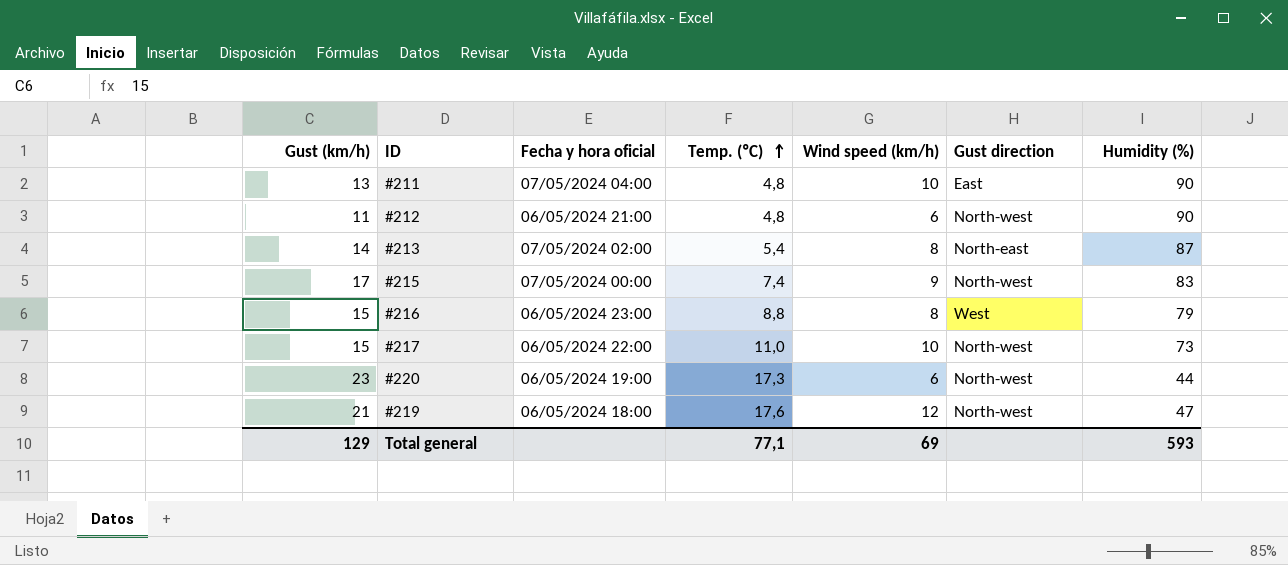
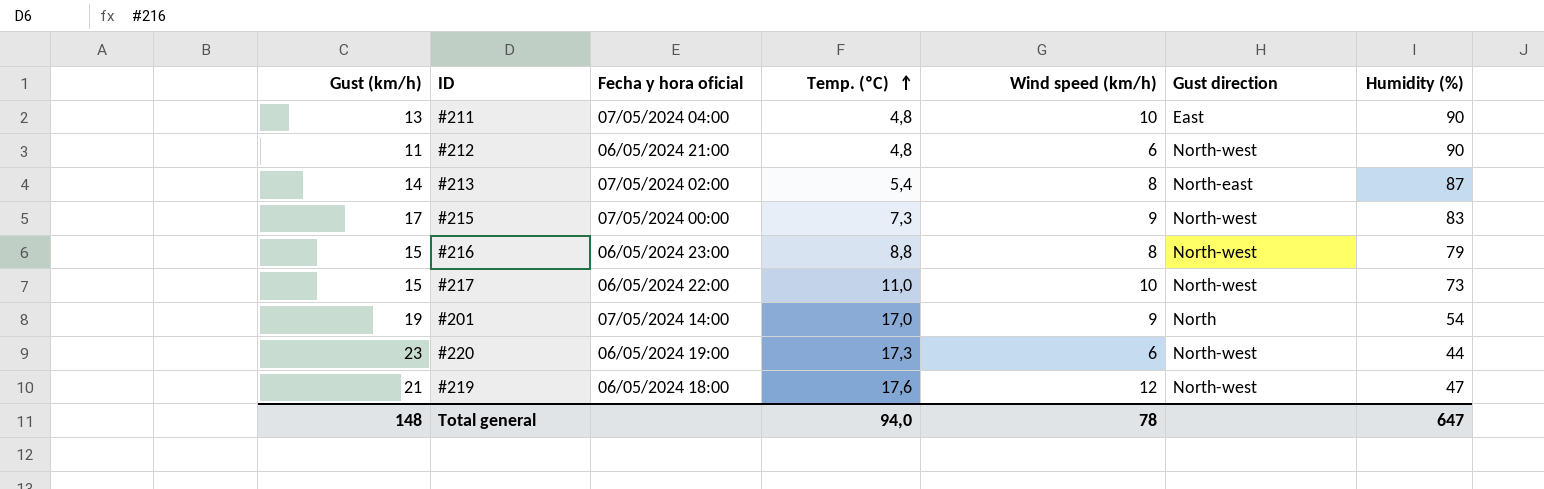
#215 | Temp. (ºC): 7,4 -> 7,3
#216 | Gust direction: West -> North-west
row #201: none -> 19 | 07/05/2024 14:00 | 17,0 | 9 | North | 54
Total general | Gust (km/h): 129 -> 148
Total general | Temp. (ºC): 77,1 -> 94,0
Total general | Wind speed (km/h): 69 -> 78
Total general | Humidity (%): 593 -> 647

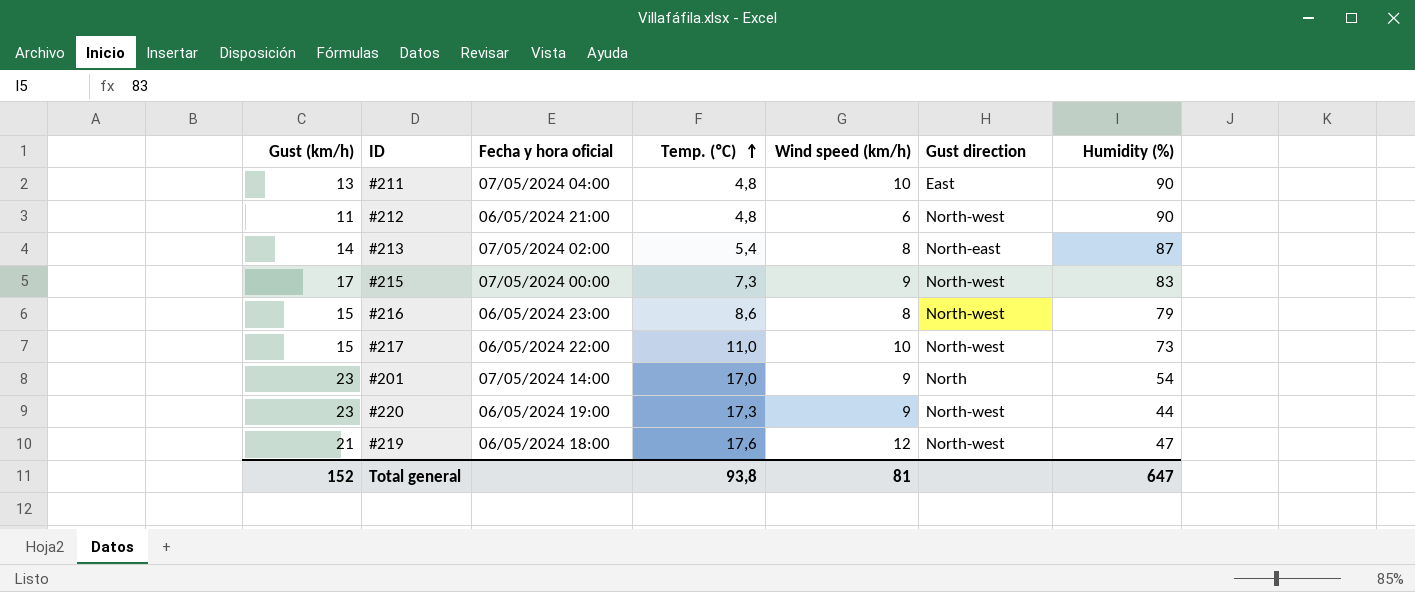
#216 | Temp. (ºC): 8,8 -> 8,6
#201 | Gust (km/h): 19 -> 23
#220 | Wind speed (km/h): 6 -> 9
Total general | Gust (km/h): 148 -> 152
Total general | Temp. (ºC): 94,0 -> 93,8
Total general | Wind speed (km/h): 78 -> 81

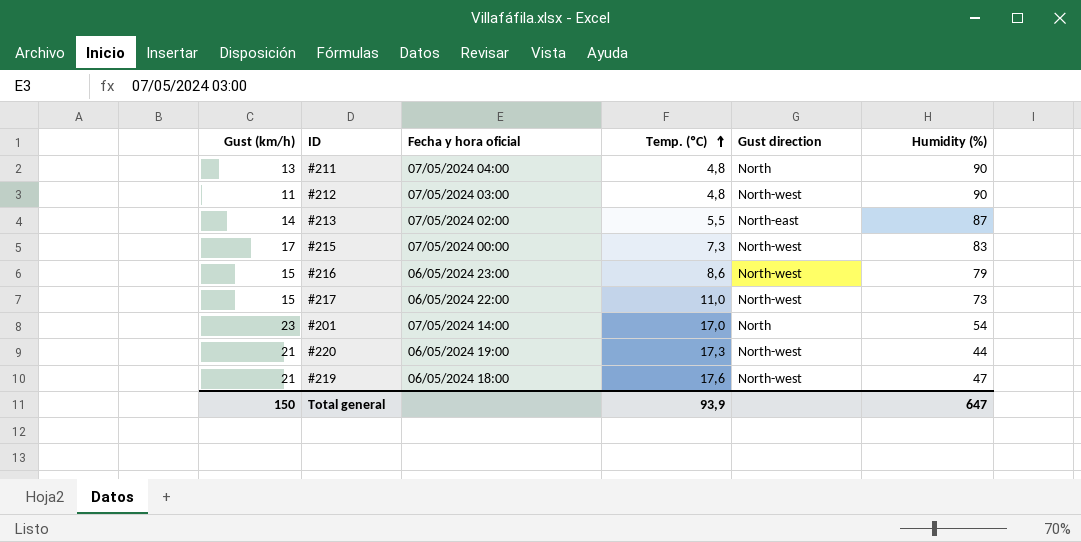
column Wind speed (km/h) | position: 5 -> none
#211 | Gust direction: East -> North
#212 | Fecha y hora oficial: 06/05/2024 21:00 -> 07/05/2024 03:00
#213 | Temp. (ºC): 5,4 -> 5,5
#220 | Gust (km/h): 23 -> 21
Total general | Gust (km/h): 152 -> 150
Total general | Temp. (ºC): 93,8 -> 93,9

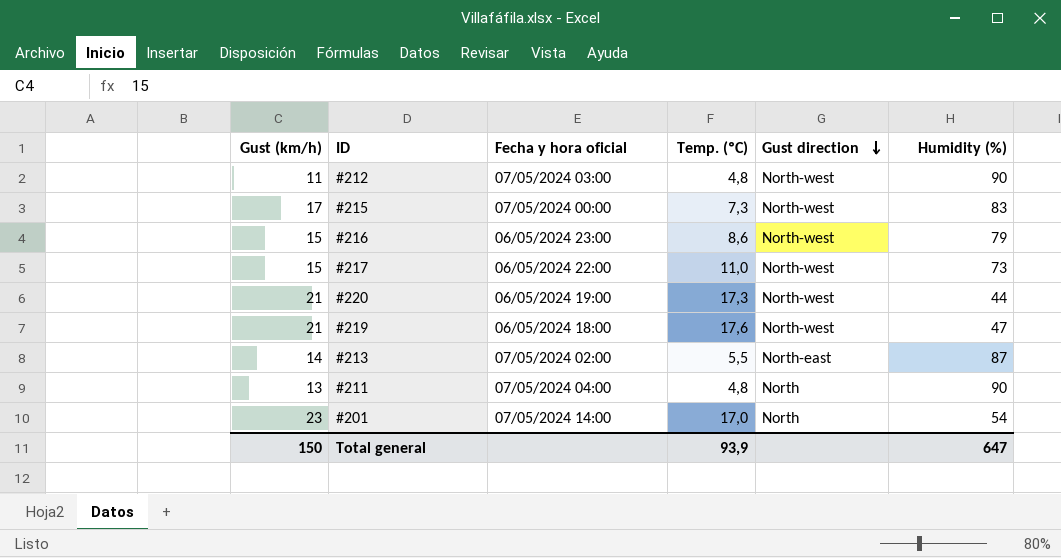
row order: Temp. (ºC) ascending -> Gust direction descending

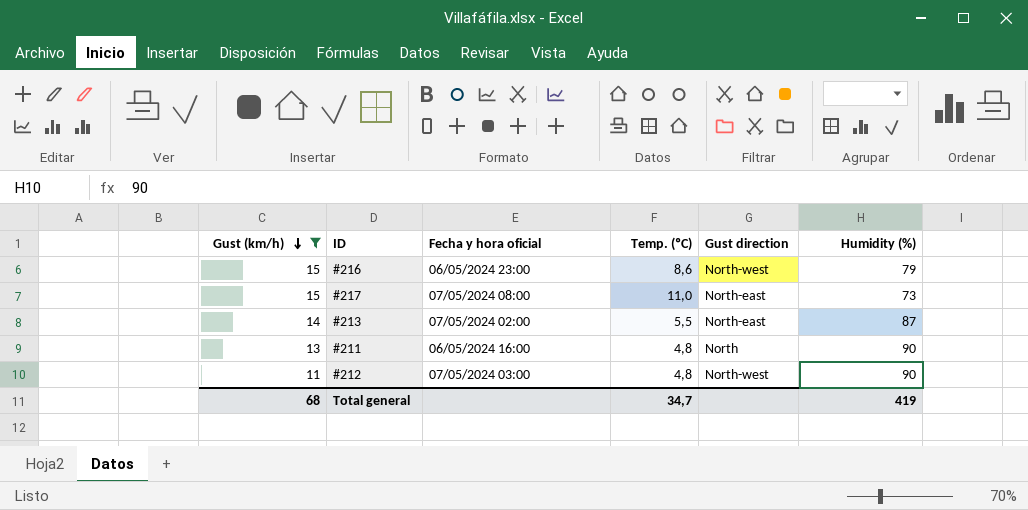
filter: none -> Gust (km/h) <= 15
row order: Gust direction descending -> Gust (km/h) descending
#217 | Fecha y hora oficial: 06/05/2024 22:00 -> 07/05/2024 08:00
#217 | Gust direction: North-west -> North-east
#211 | Fecha y hora oficial: 07/05/2024 04:00 -> 06/05/2024 16:00
Total general | Gust (km/h): 150 -> 68
Total general | Temp. (ºC): 93,9 -> 34,7
Total general | Humidity (%): 647 -> 419

